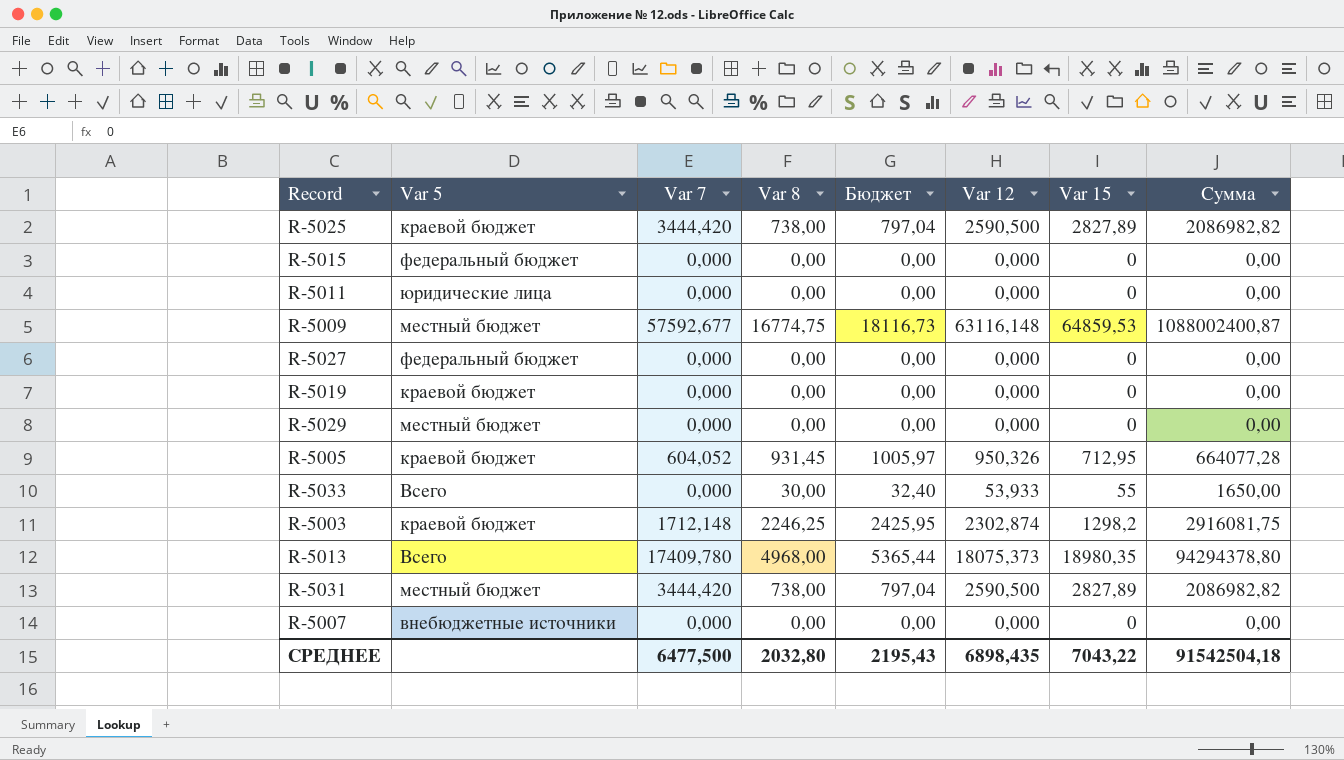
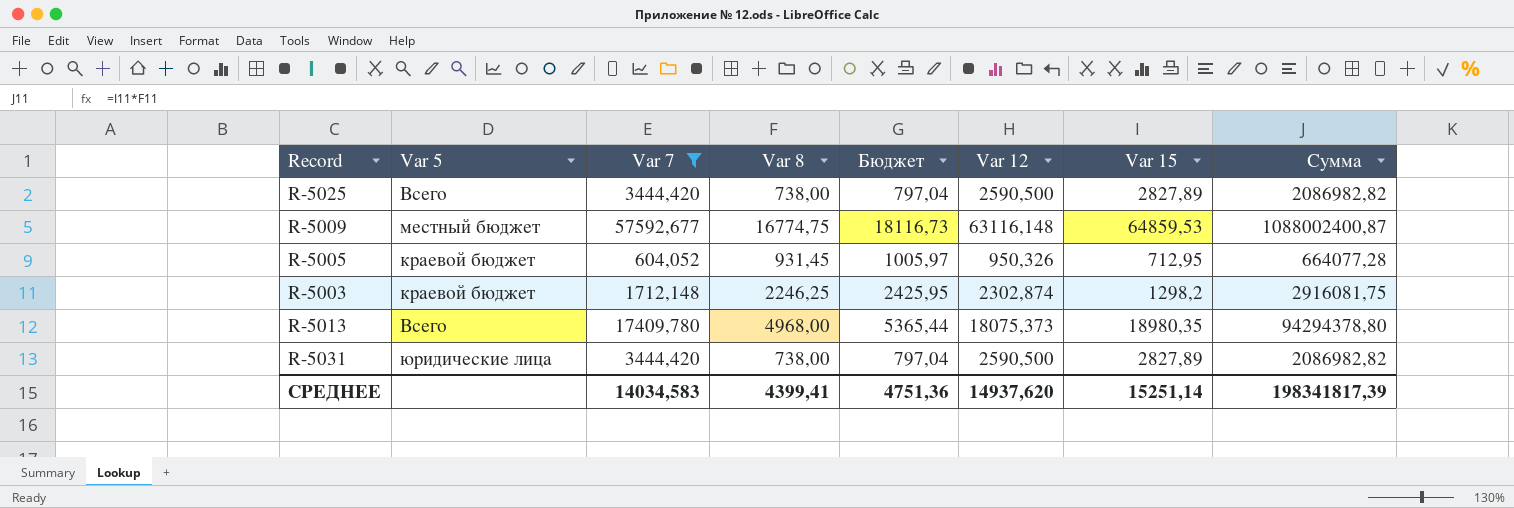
filter: none -> Var 7 != 0,000
R-5025 | Var 5: краевой бюджет -> Всего
R-5031 | Var 5: местный бюджет -> юридические лица
СРЕДНЕЕ | Var 7: 6477,500 -> 14034,583
СРЕДНЕЕ | Var 8: 2032,80 -> 4399,41
СРЕДНЕЕ | Бюджет: 2195,43 -> 4751,36
СРЕДНЕЕ | Var 12: 6898,435 -> 14937,620
СРЕДНЕЕ | Var 15: 7043,22 -> 15251,14
СРЕДНЕЕ | Сумма: 91542504,18 -> 198341817,39

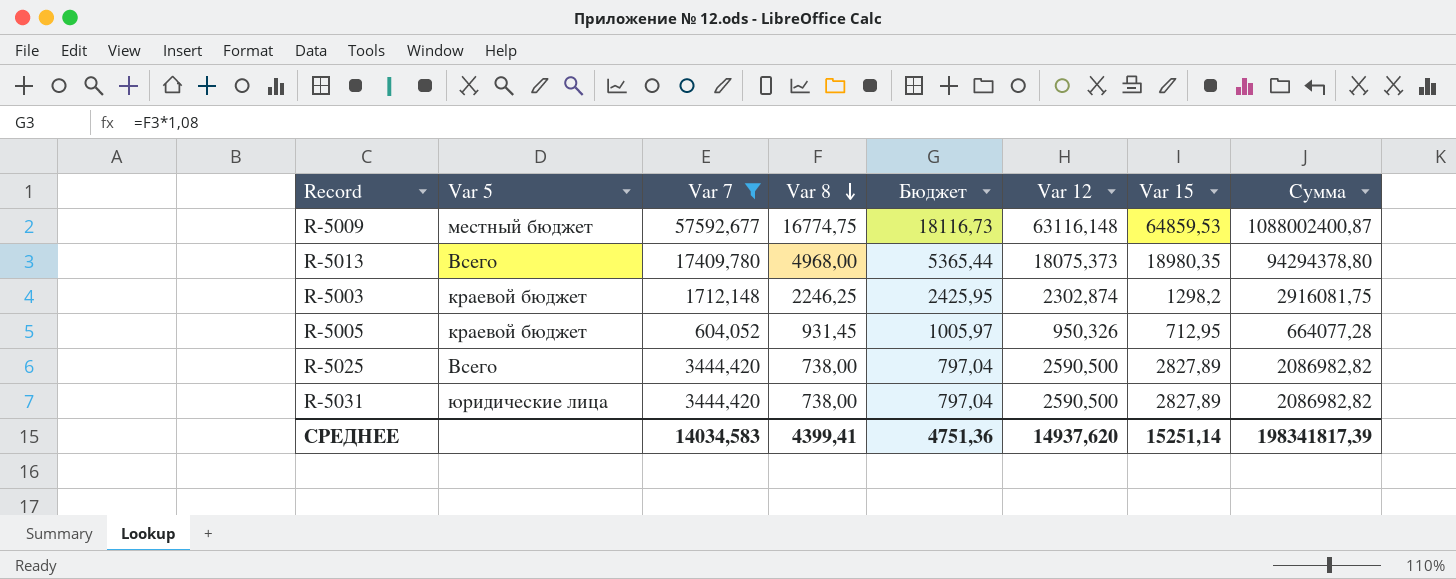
row order: none -> Var 8 descending

